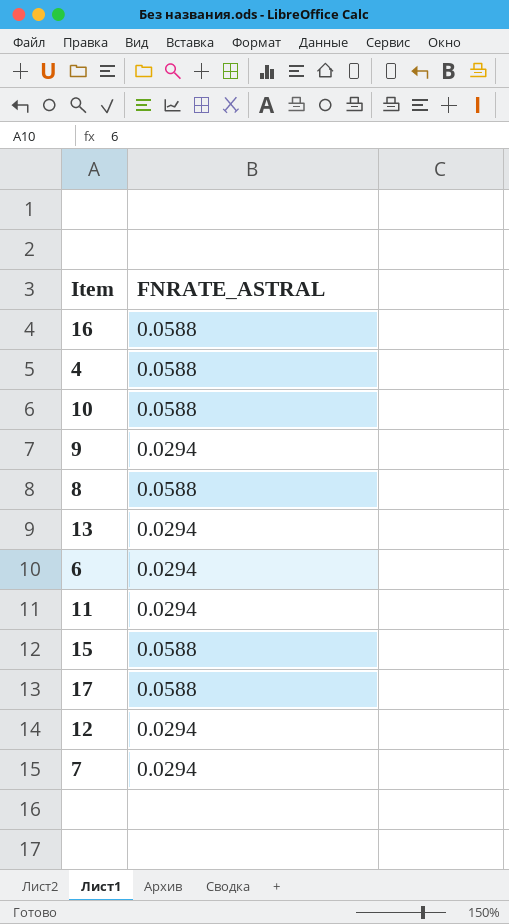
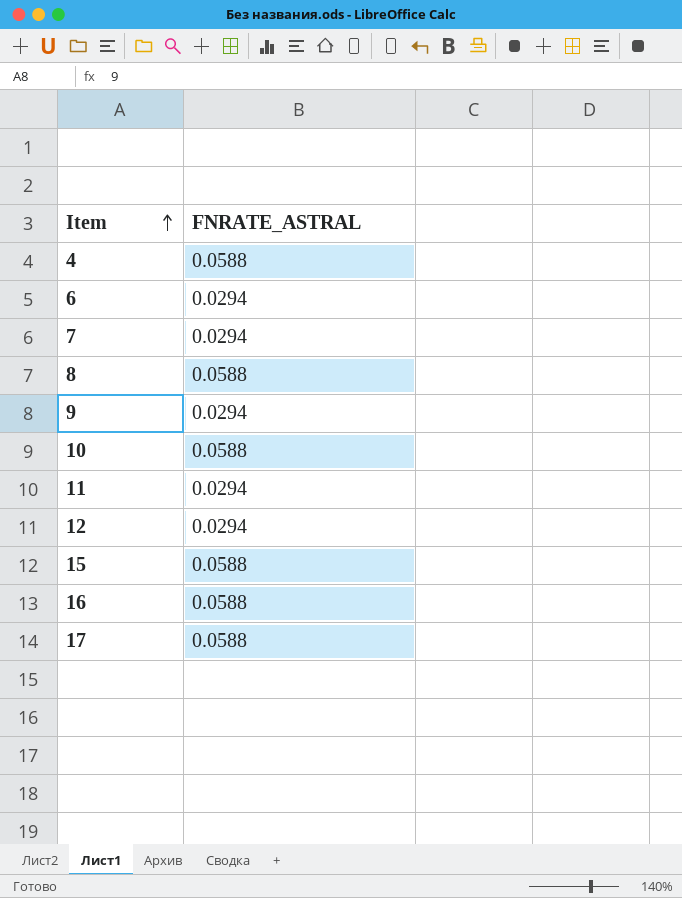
row order: none -> Item ascending
row 13: 0.0294 -> none

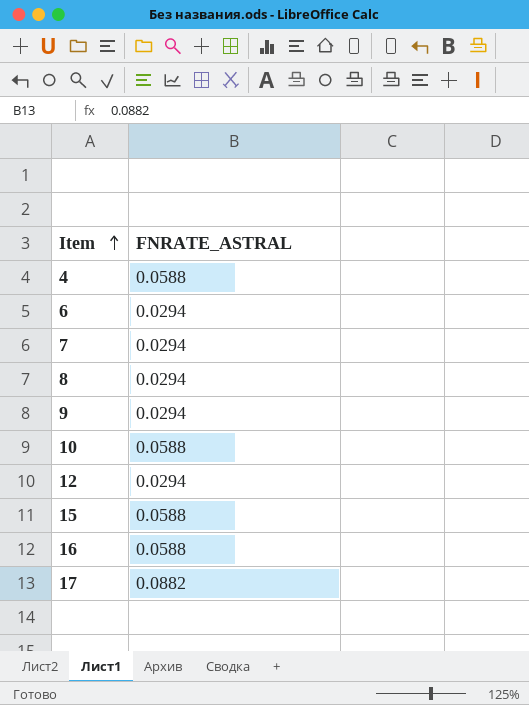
row 11: 0.0294 -> none
8 | FNRATE_ASTRAL: 0.0588 -> 0.0294
17 | FNRATE_ASTRAL: 0.0588 -> 0.0882

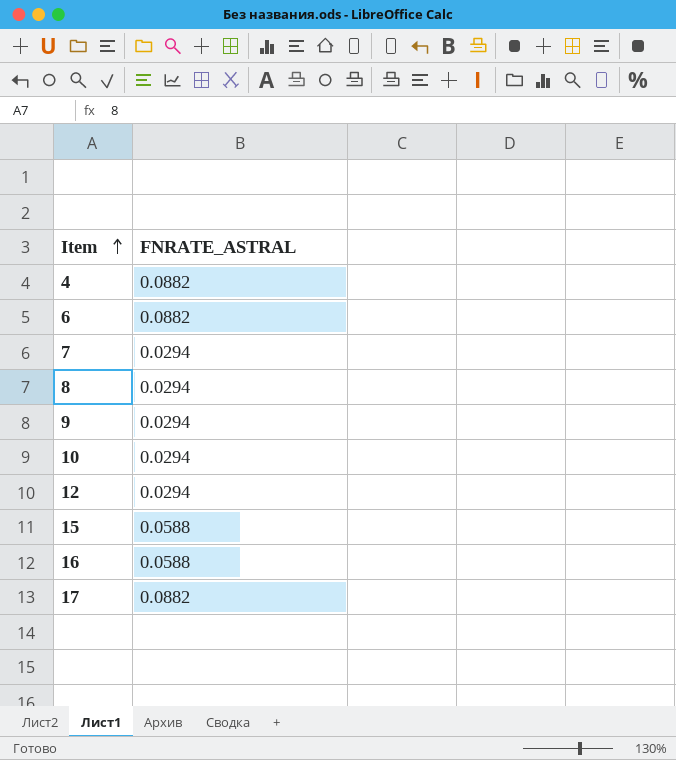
4 | FNRATE_ASTRAL: 0.0588 -> 0.0882
6 | FNRATE_ASTRAL: 0.0294 -> 0.0882
10 | FNRATE_ASTRAL: 0.0588 -> 0.0294

